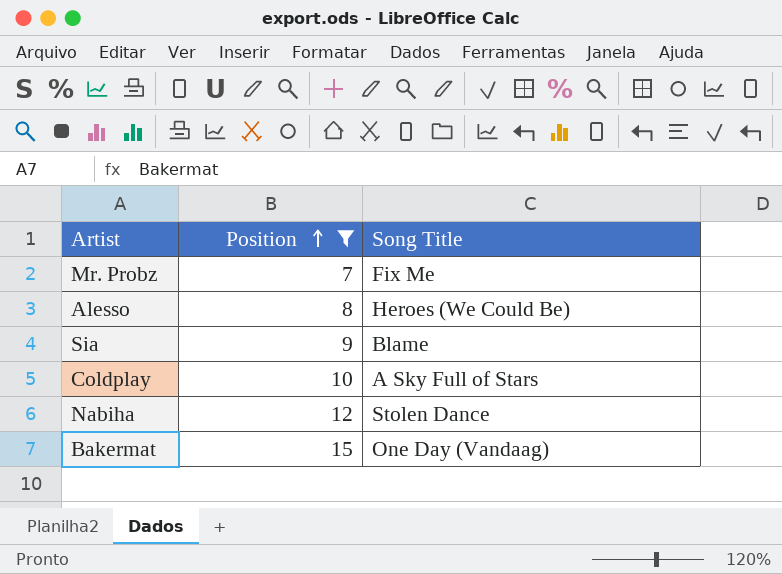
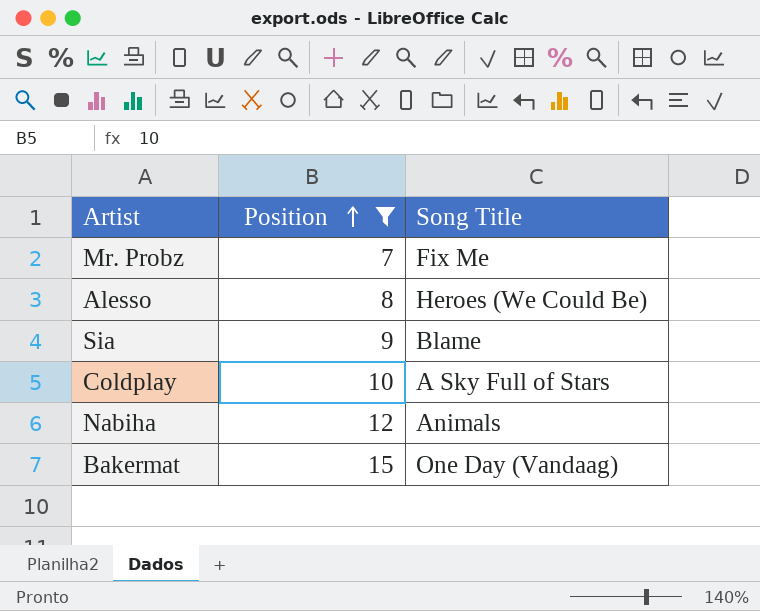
Nabiha | Song Title: Stolen Dance -> Animals

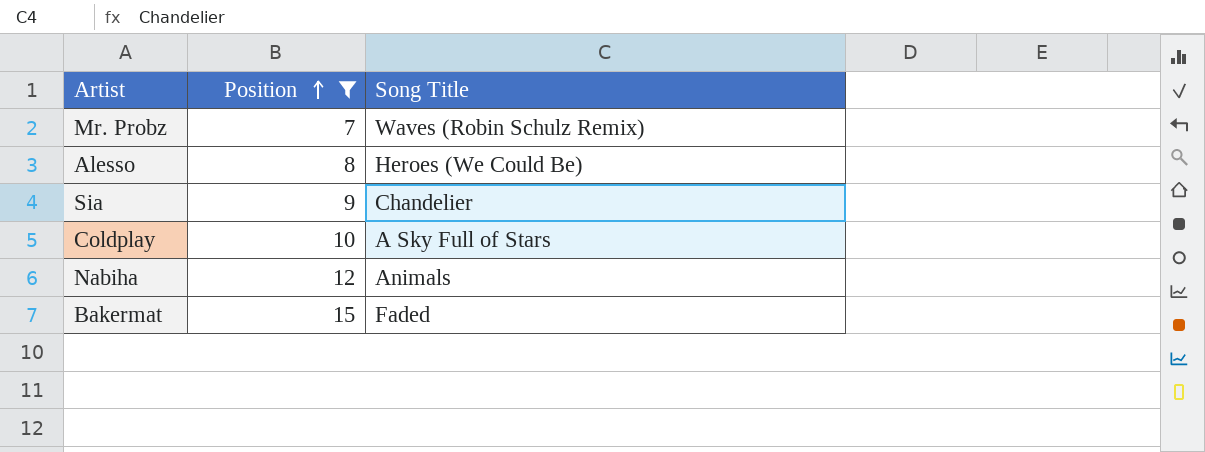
Mr. Probz | Song Title: Fix Me -> Waves (Robin Schulz Remix)
Sia | Song Title: Blame -> Chandelier
Bakermat | Song Title: One Day (Vandaag) -> Faded

